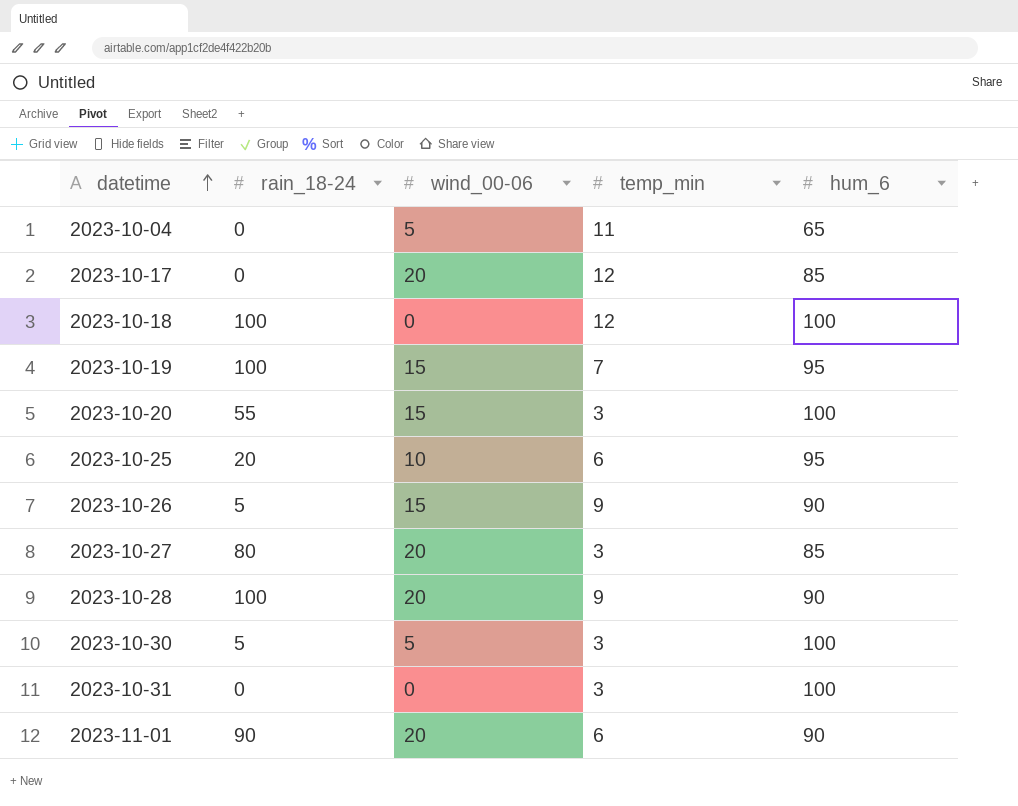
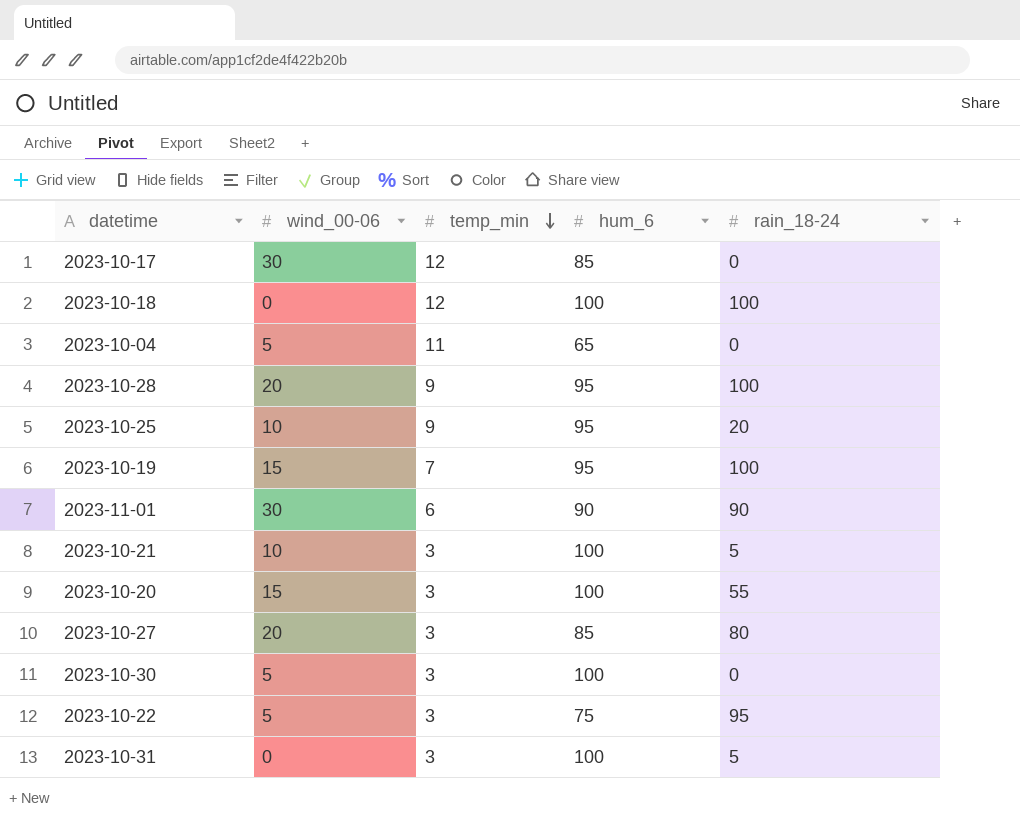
row order: datetime ascending -> temp_min descending
column rain_18-24 | position: 2 -> 5
row 2023-10-26: 5 | 15 | 9 | 90 -> none
2023-10-17 | wind_00-06: 20 -> 30
2023-10-28 | hum_6: 90 -> 95
2023-10-25 | temp_min: 6 -> 9
2023-11-01 | wind_00-06: 20 -> 30
row 2023-10-21: none -> 10 | 3 | 100 | 5
2023-10-30 | rain_18-24: 5 -> 0
row 2023-10-22: none -> 5 | 3 | 75 | 95
2023-10-31 | rain_18-24: 0 -> 5

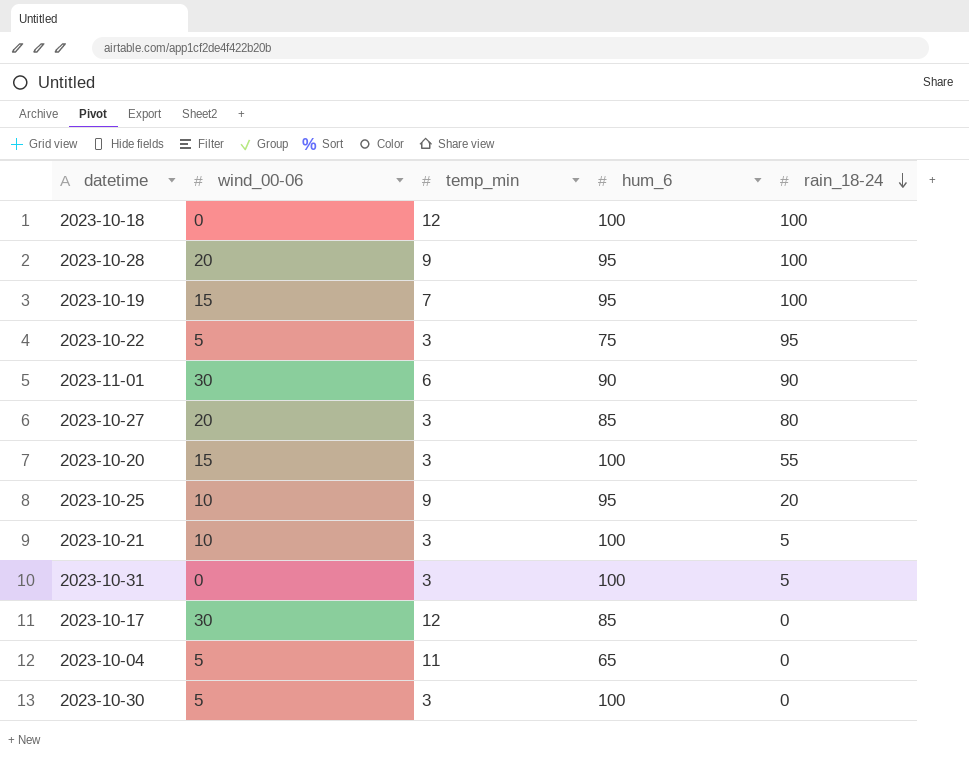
row order: temp_min descending -> rain_18-24 descending

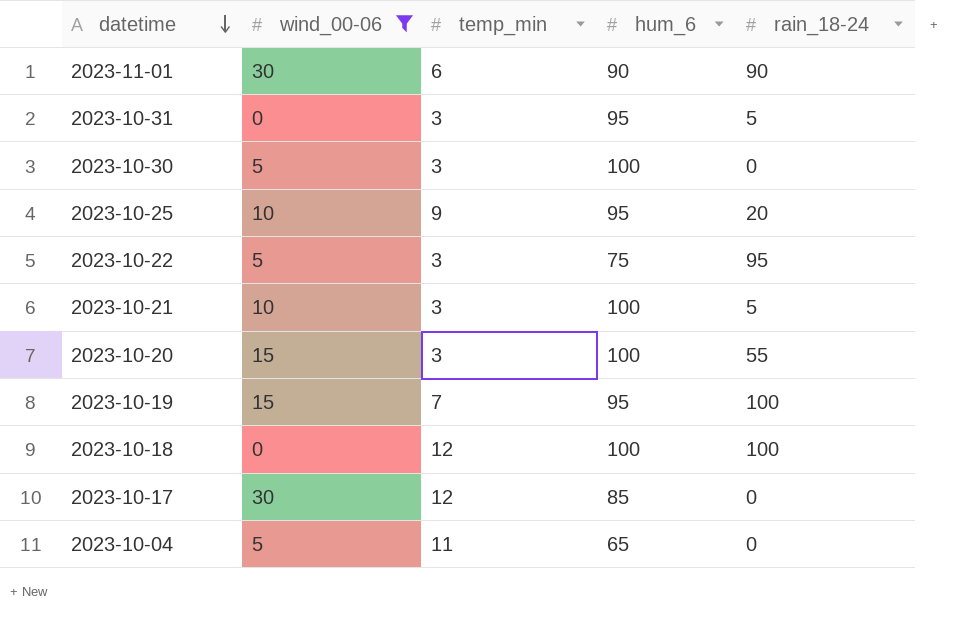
filter: none -> wind_00-06 != 20
row order: rain_18-24 descending -> datetime descending
2023-10-31 | hum_6: 100 -> 95

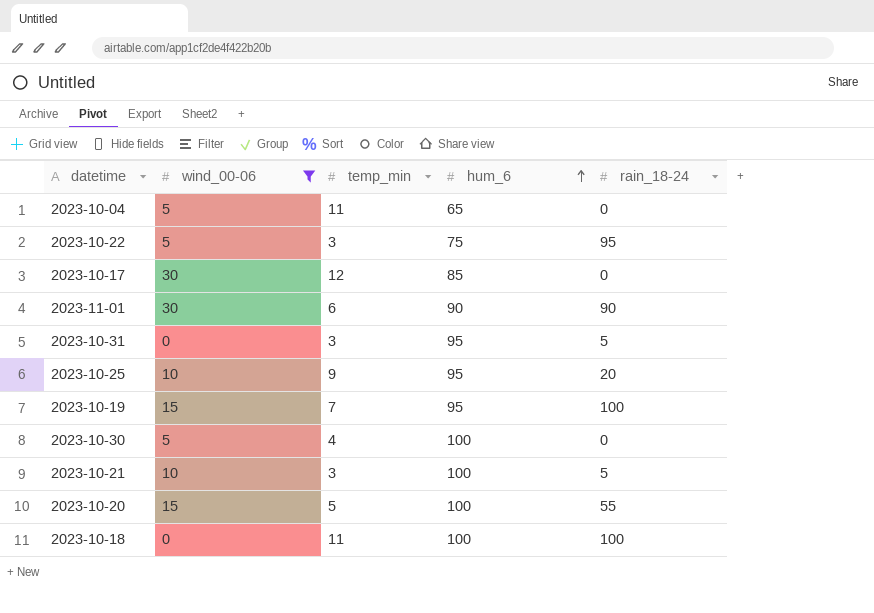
row order: datetime descending -> hum_6 ascending
2023-10-30 | temp_min: 3 -> 4
2023-10-20 | temp_min: 3 -> 5
2023-10-18 | temp_min: 12 -> 11

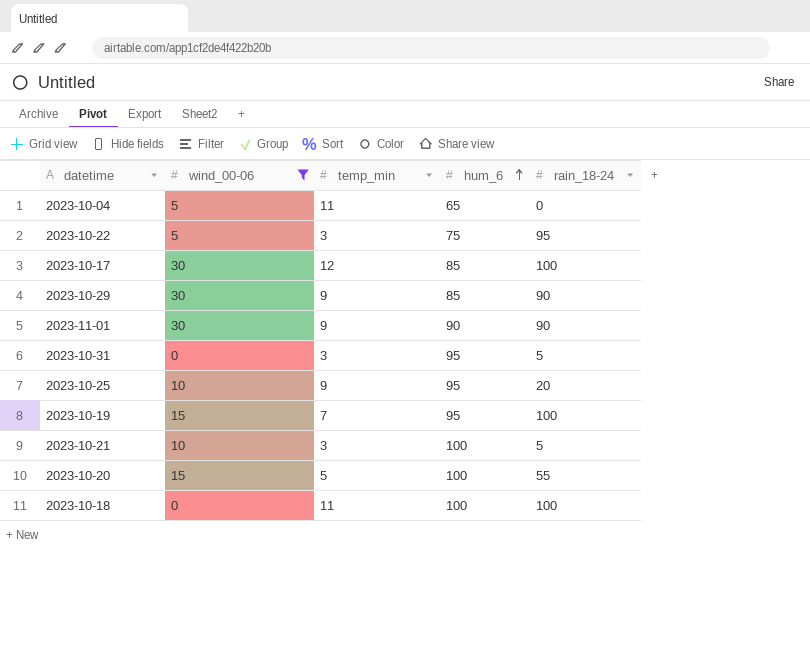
row 2023-10-30: 5 | 4 | 100 | 0 -> none
2023-10-17 | rain_18-24: 0 -> 100
row 2023-10-29: none -> 30 | 9 | 85 | 90
2023-11-01 | temp_min: 6 -> 9

